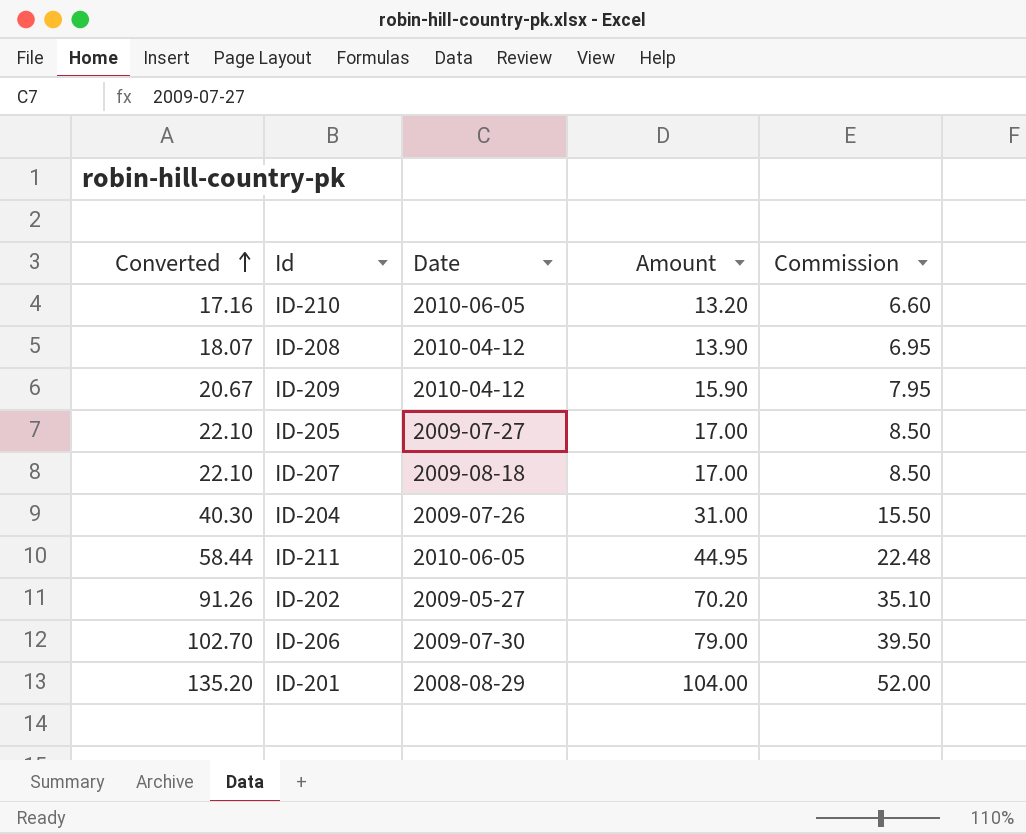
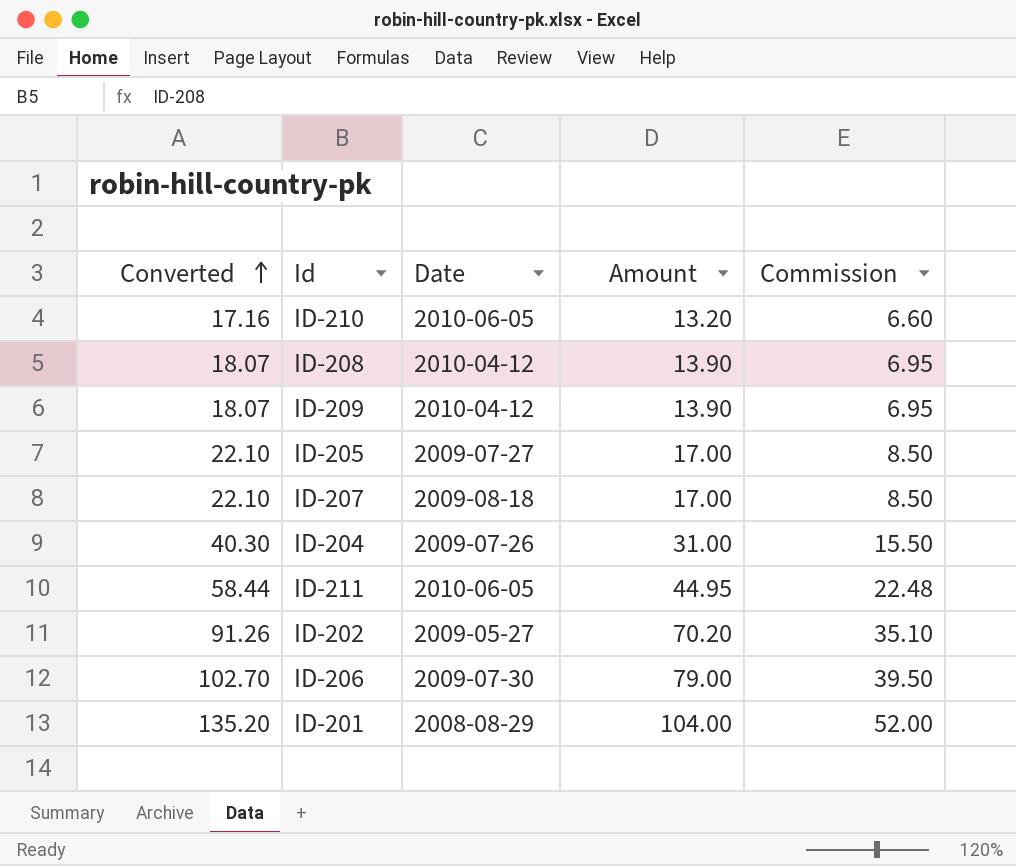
ID-209 | Converted: 20.67 -> 18.07
ID-209 | Amount: 15.90 -> 13.90
ID-209 | Commission: 7.95 -> 6.95

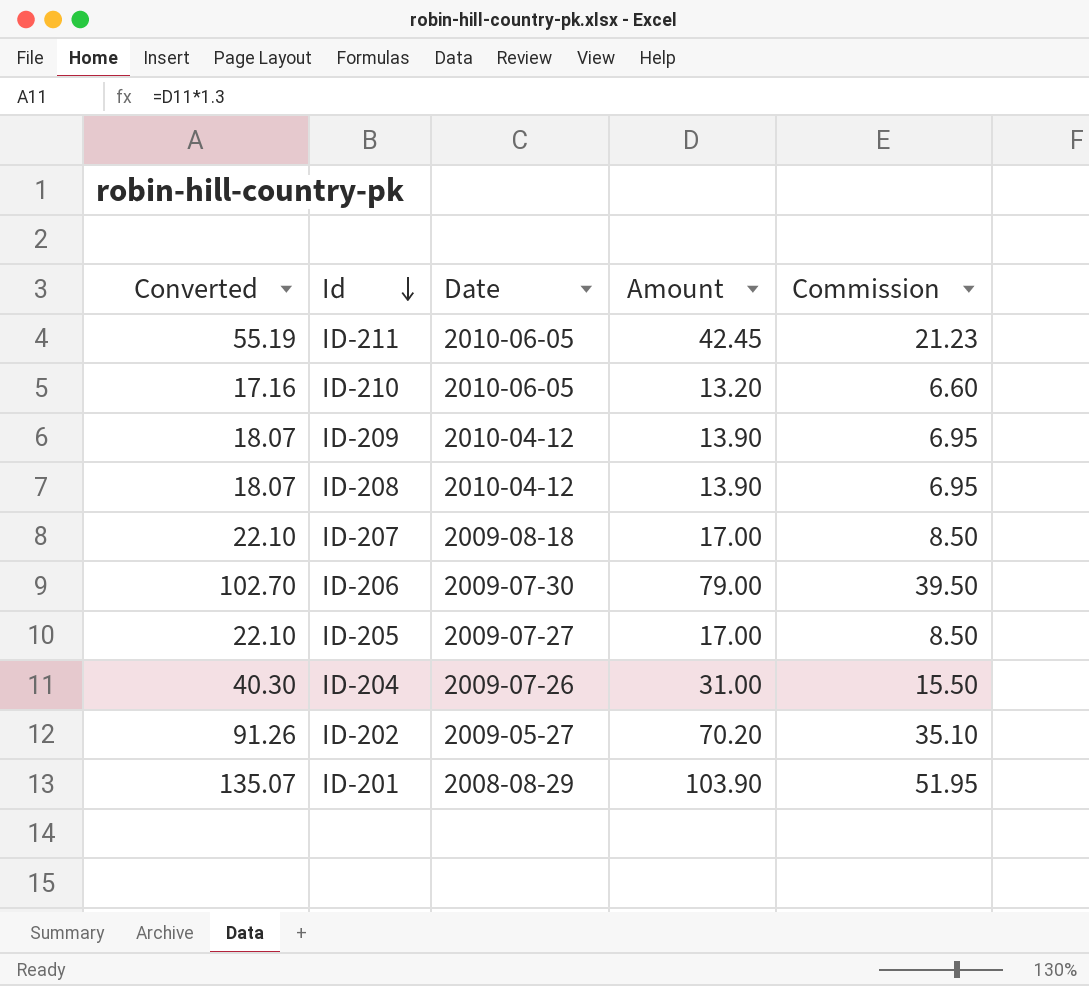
row order: Converted ascending -> Id descending
ID-211 | Converted: 58.44 -> 55.19
ID-211 | Amount: 44.95 -> 42.45
ID-211 | Commission: 22.48 -> 21.23
ID-201 | Converted: 135.20 -> 135.07
ID-201 | Amount: 104.00 -> 103.90
ID-201 | Commission: 52.00 -> 51.95

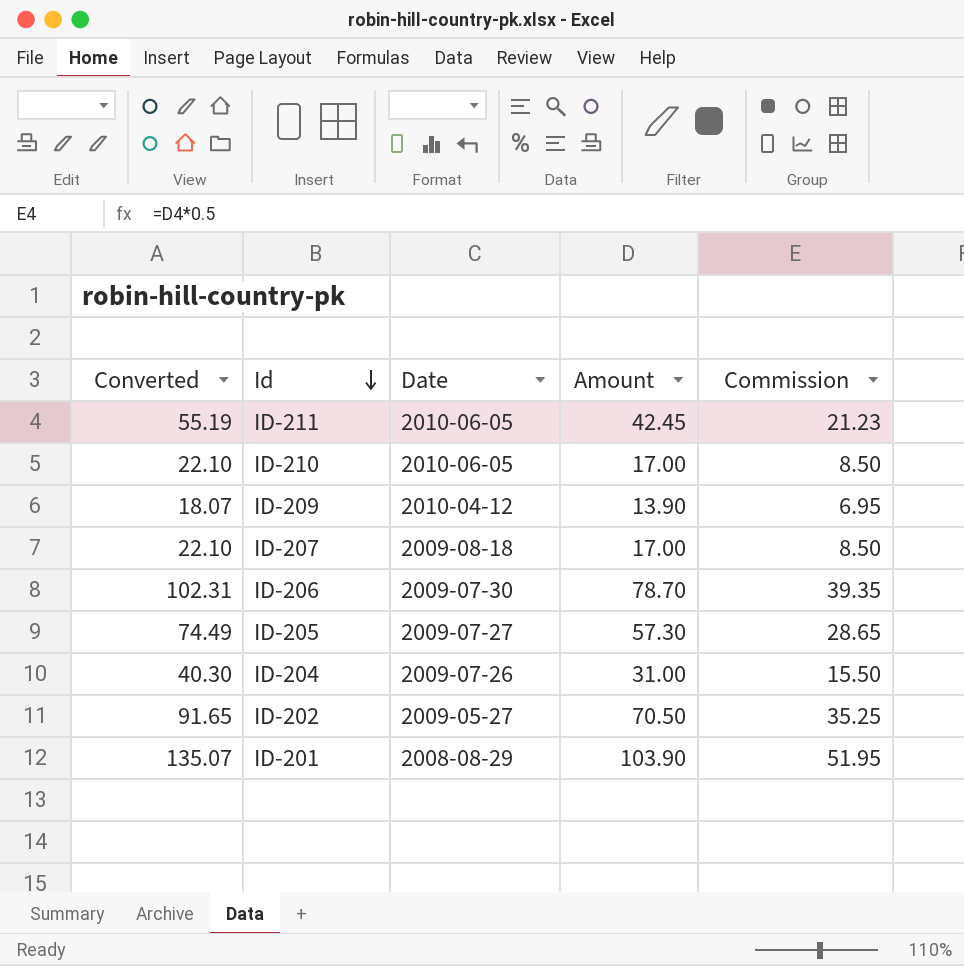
row ID-208: 18.07 | 2010-04-12 | 13.90 | 6.95 -> none
ID-210 | Converted: 17.16 -> 22.10
ID-210 | Amount: 13.20 -> 17.00
ID-210 | Commission: 6.60 -> 8.50
ID-206 | Converted: 102.70 -> 102.31
ID-206 | Amount: 79.00 -> 78.70
ID-206 | Commission: 39.50 -> 39.35
ID-205 | Converted: 22.10 -> 74.49
ID-205 | Amount: 17.00 -> 57.30
ID-205 | Commission: 8.50 -> 28.65
ID-202 | Converted: 91.26 -> 91.65
ID-202 | Amount: 70.20 -> 70.50
ID-202 | Commission: 35.10 -> 35.25

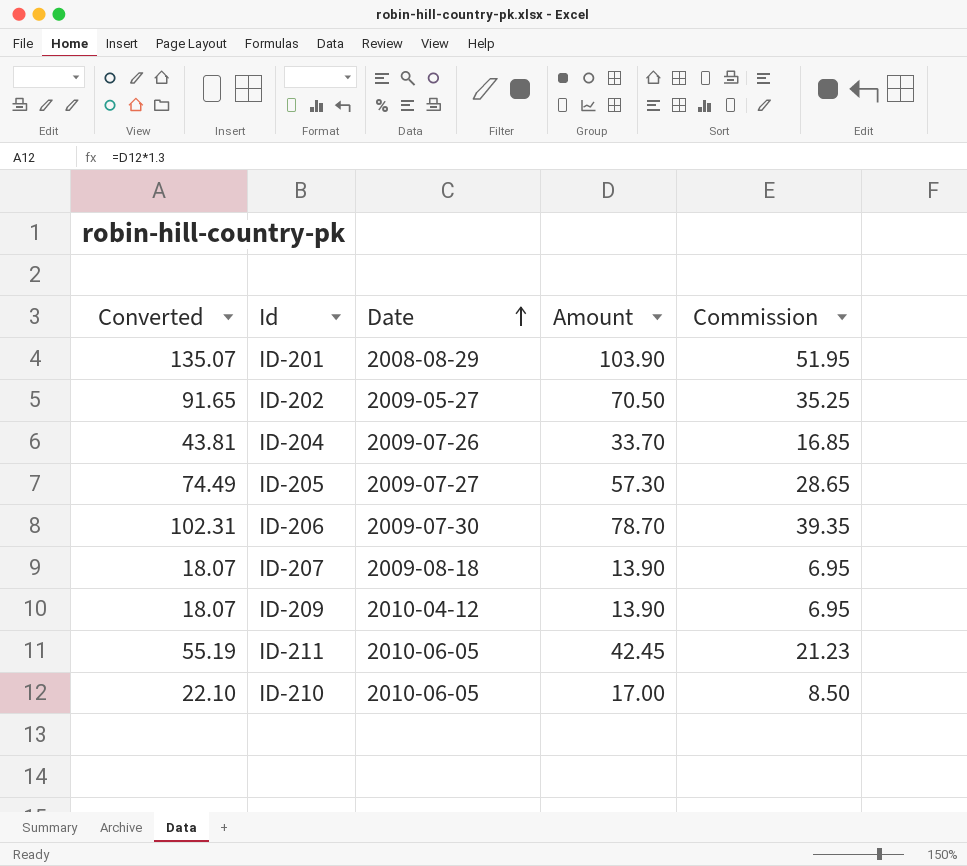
row order: Id descending -> Date ascending
ID-204 | Converted: 40.30 -> 43.81
ID-204 | Amount: 31.00 -> 33.70
ID-204 | Commission: 15.50 -> 16.85
ID-207 | Converted: 22.10 -> 18.07
ID-207 | Amount: 17.00 -> 13.90
ID-207 | Commission: 8.50 -> 6.95

